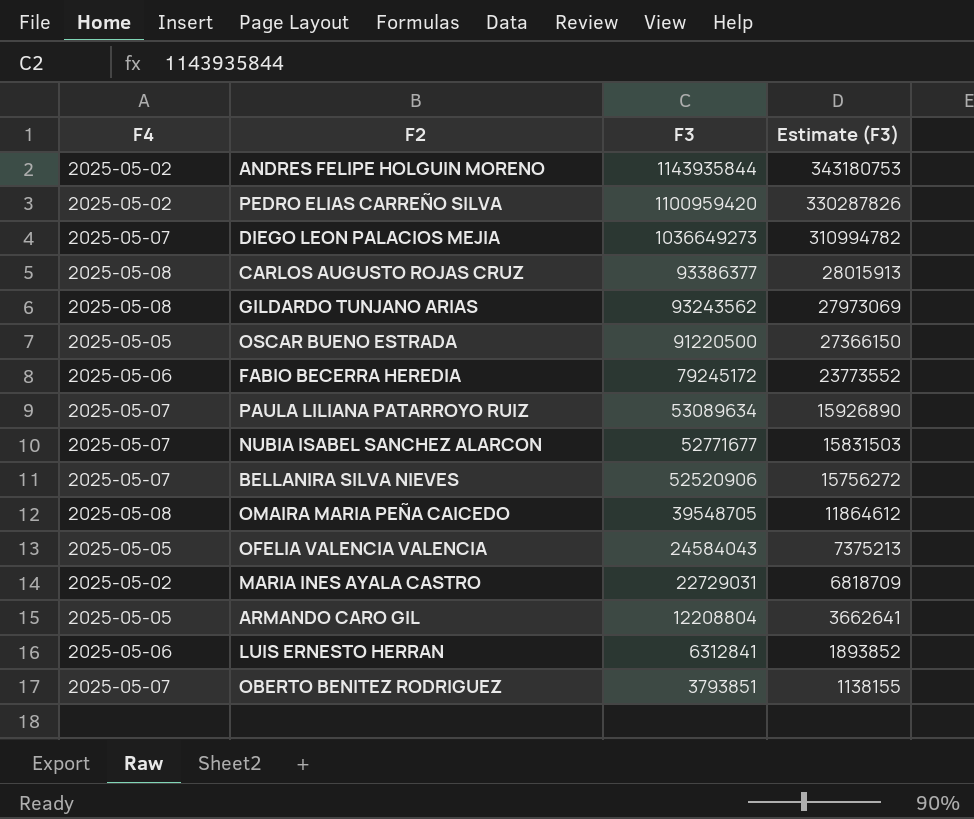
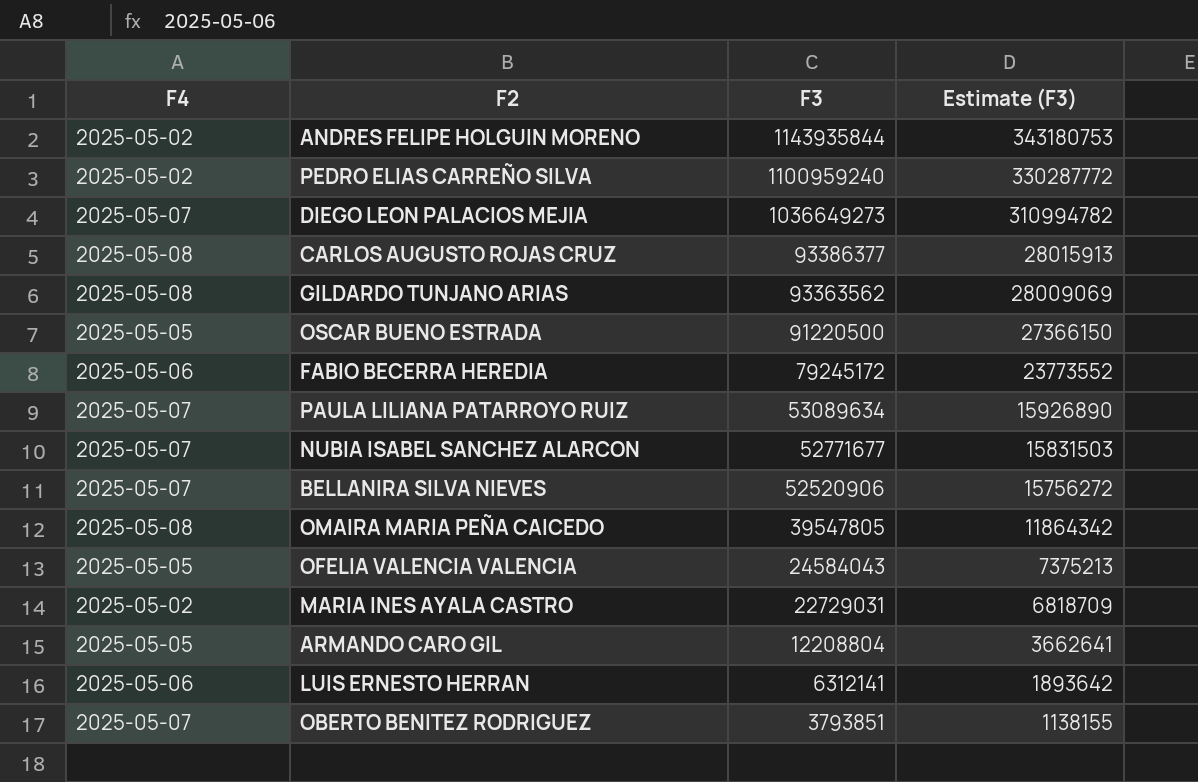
PEDRO ELIAS CARREÑO SILVA | F3: 1100959420 -> 1100959240
PEDRO ELIAS CARREÑO SILVA | Estimate (F3): 330287826 -> 330287772
GILDARDO TUNJANO ARIAS | F3: 93243562 -> 93363562
GILDARDO TUNJANO ARIAS | Estimate (F3): 27973069 -> 28009069
OMAIRA MARIA PEÑA CAICEDO | F3: 39548705 -> 39547805
OMAIRA MARIA PEÑA CAICEDO | Estimate (F3): 11864612 -> 11864342
LUIS ERNESTO HERRAN | F3: 6312841 -> 6312141
LUIS ERNESTO HERRAN | Estimate (F3): 1893852 -> 1893642

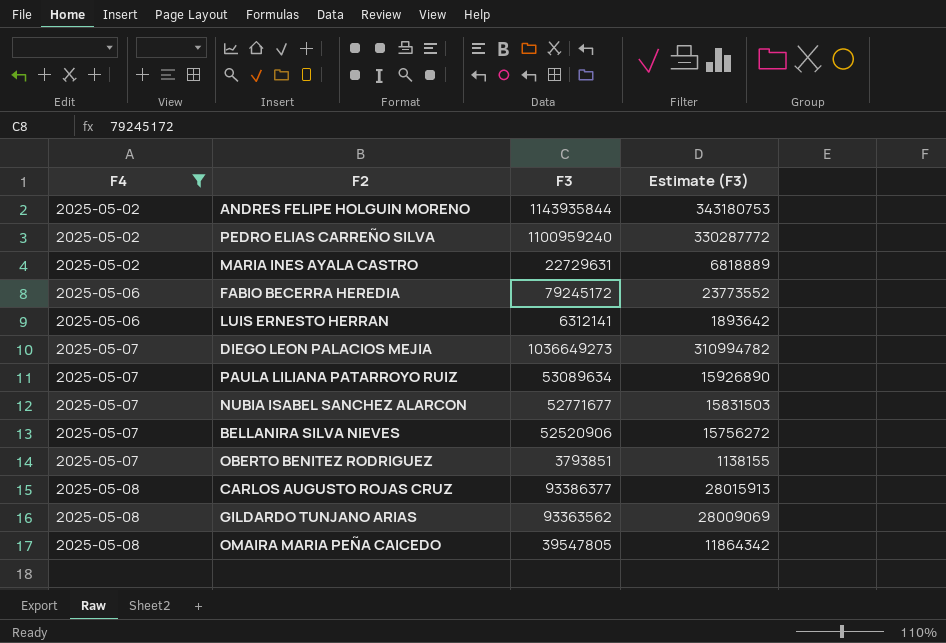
filter: none -> F4 != 2025-05-05
row order: F3 descending -> F4 ascending
MARIA INES AYALA CASTRO | F3: 22729031 -> 22729631
MARIA INES AYALA CASTRO | Estimate (F3): 6818709 -> 6818889

